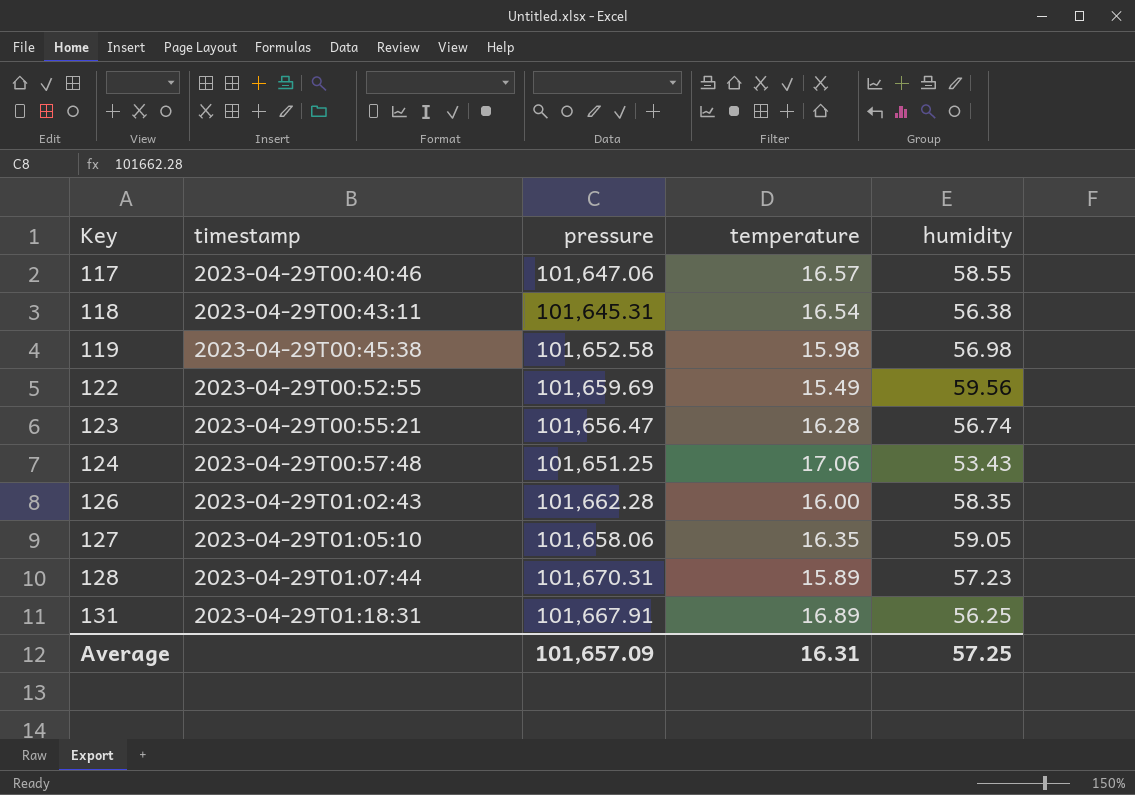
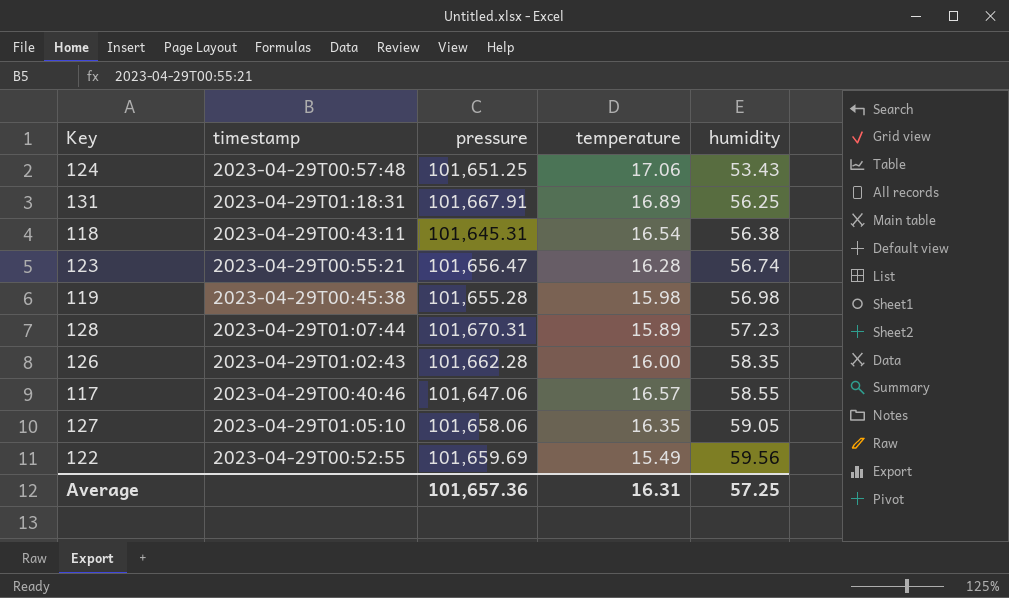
row order: Key ascending -> humidity ascending
119 | pressure: 101,652.58 -> 101,655.28
Average | pressure: 101,657.09 -> 101,657.36

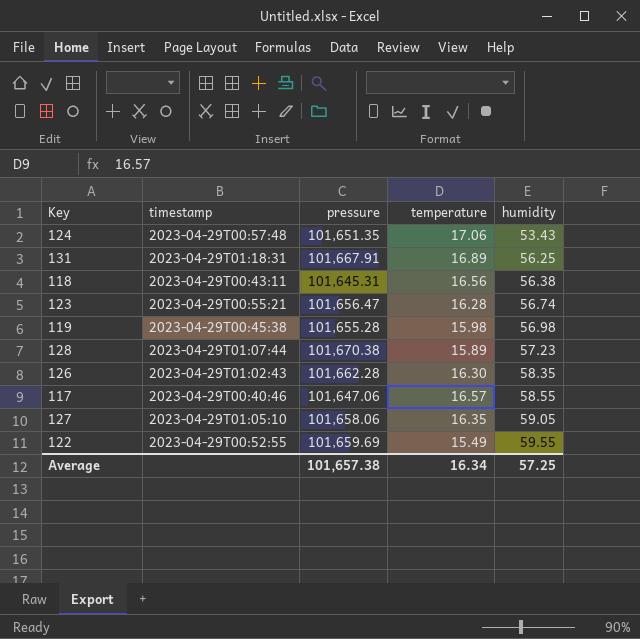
124 | pressure: 101,651.25 -> 101,651.35
118 | temperature: 16.54 -> 16.56
128 | pressure: 101,670.31 -> 101,670.38
126 | temperature: 16.00 -> 16.30
122 | humidity: 59.56 -> 59.55
Average | pressure: 101,657.36 -> 101,657.38
Average | temperature: 16.31 -> 16.34

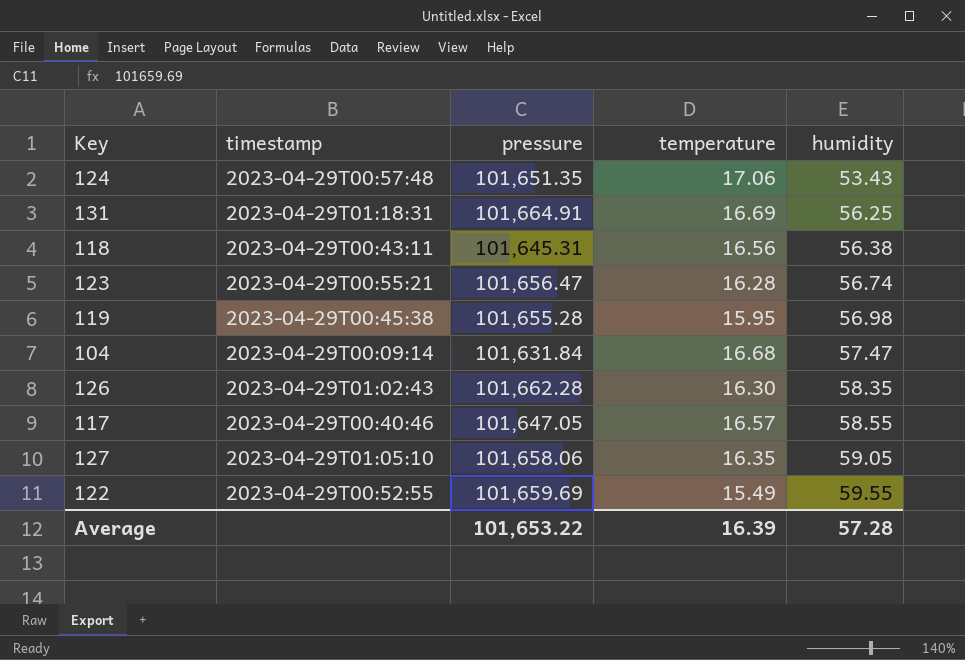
row 128: 2023-04-29T01:07:44 | 101,670.38 | 15.89 | 57.23 -> none
131 | pressure: 101,667.91 -> 101,664.91
131 | temperature: 16.89 -> 16.69
119 | temperature: 15.98 -> 15.95
row 104: none -> 2023-04-29T00:09:14 | 101,631.84 | 16.68 | 57.47
117 | pressure: 101,647.06 -> 101,647.05
Average | pressure: 101,657.38 -> 101,653.22
Average | temperature: 16.34 -> 16.39
Average | humidity: 57.25 -> 57.28

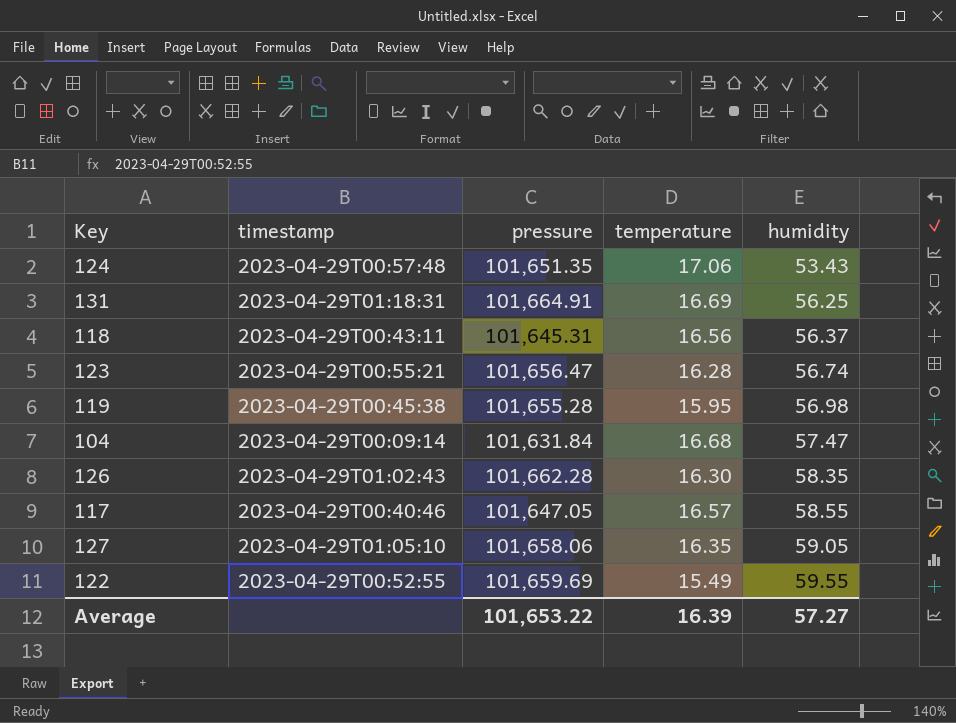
118 | humidity: 56.38 -> 56.37
Average | humidity: 57.28 -> 57.27

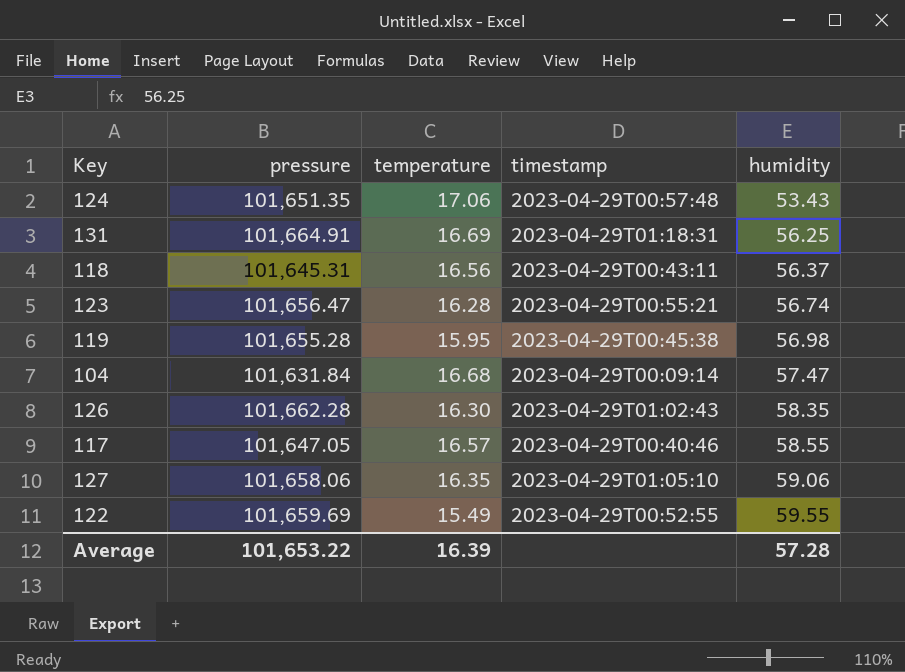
column timestamp | position: 2 -> 4
127 | humidity: 59.05 -> 59.06
Average | humidity: 57.27 -> 57.28

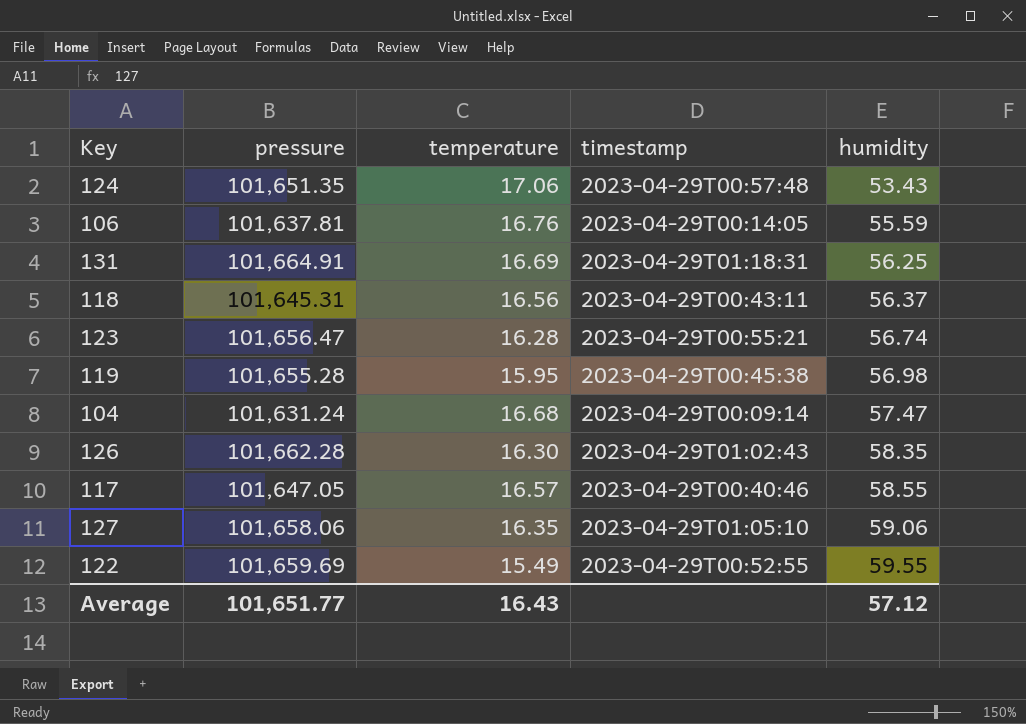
row 106: none -> 101,637.81 | 16.76 | 2023-04-29T00:14:05 | 55.59
104 | pressure: 101,631.84 -> 101,631.24
Average | pressure: 101,653.22 -> 101,651.77
Average | temperature: 16.39 -> 16.43
Average | humidity: 57.28 -> 57.12

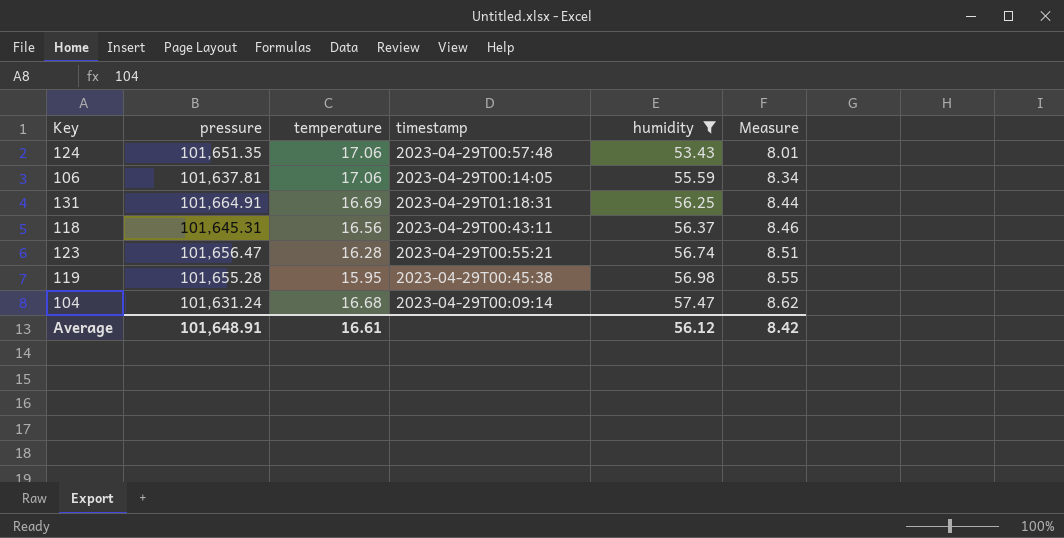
filter: none -> humidity <= 57.47
column Measure | formula: none -> [humidity] * 0.15
106 | temperature: 16.76 -> 17.06
Average | pressure: 101,651.77 -> 101,648.91
Average | temperature: 16.43 -> 16.61
Average | humidity: 57.12 -> 56.12

